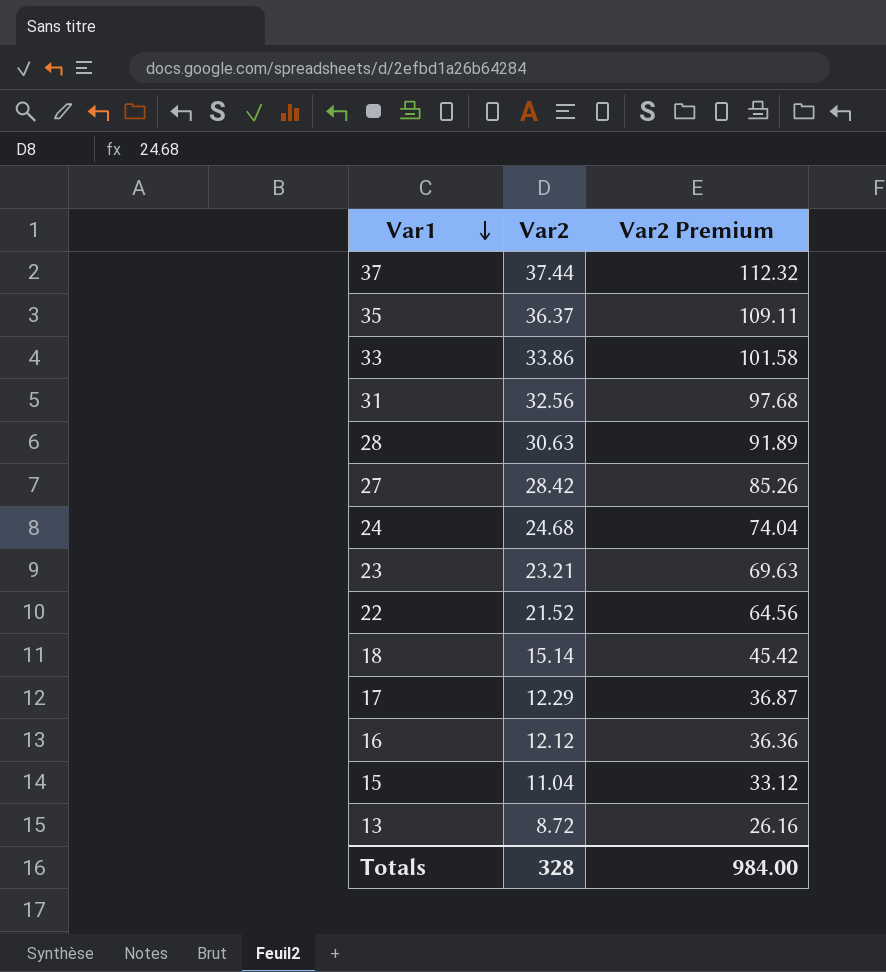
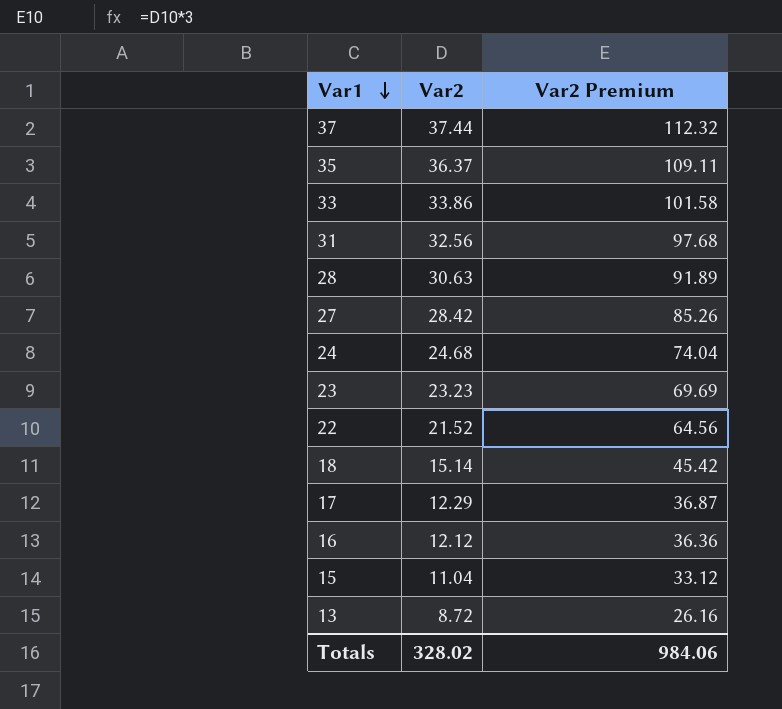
23 | Var2: 23.21 -> 23.23
23 | Var2 Premium: 69.63 -> 69.69
Totals | Var2: 328 -> 328.02
Totals | Var2 Premium: 984.00 -> 984.06

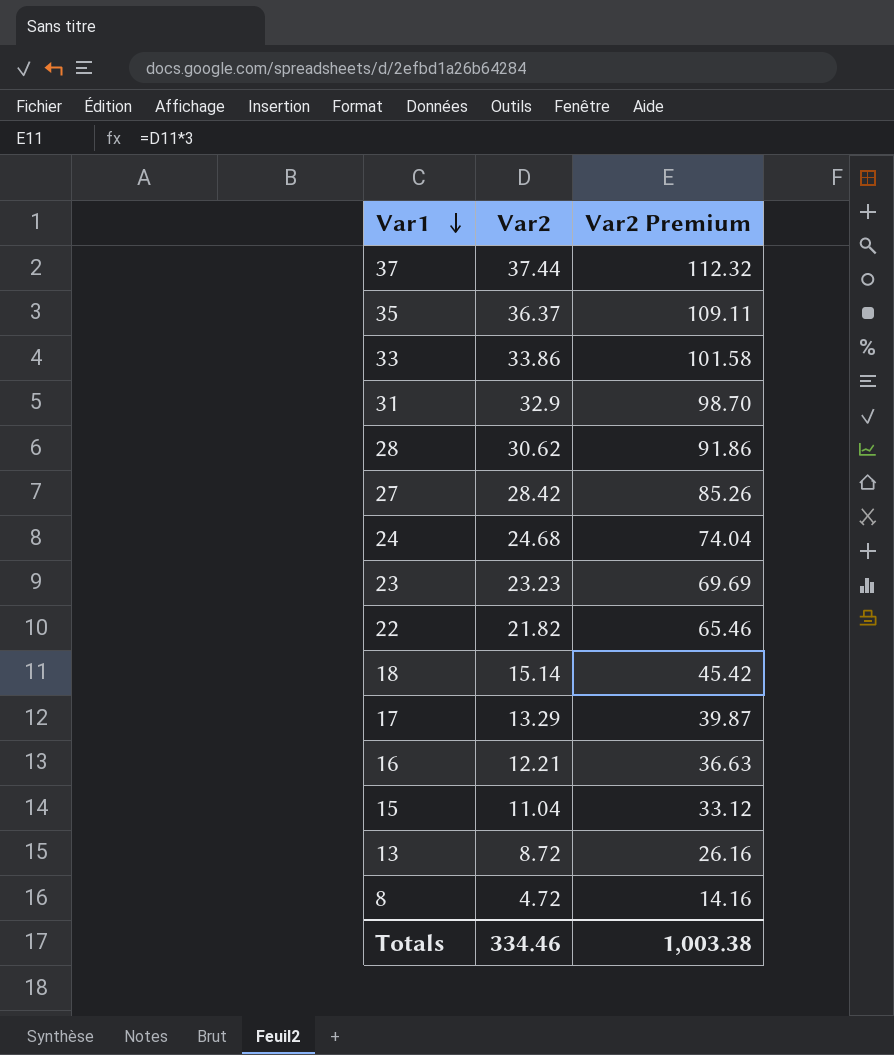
31 | Var2: 32.56 -> 32.9
31 | Var2 Premium: 97.68 -> 98.70
28 | Var2: 30.63 -> 30.62
28 | Var2 Premium: 91.89 -> 91.86
22 | Var2: 21.52 -> 21.82
22 | Var2 Premium: 64.56 -> 65.46
17 | Var2: 12.29 -> 13.29
17 | Var2 Premium: 36.87 -> 39.87
16 | Var2: 12.12 -> 12.21
16 | Var2 Premium: 36.36 -> 36.63
row 8: none -> 4.72 | 14.16
Totals | Var2: 328.02 -> 334.46
Totals | Var2 Premium: 984.06 -> 1,003.38

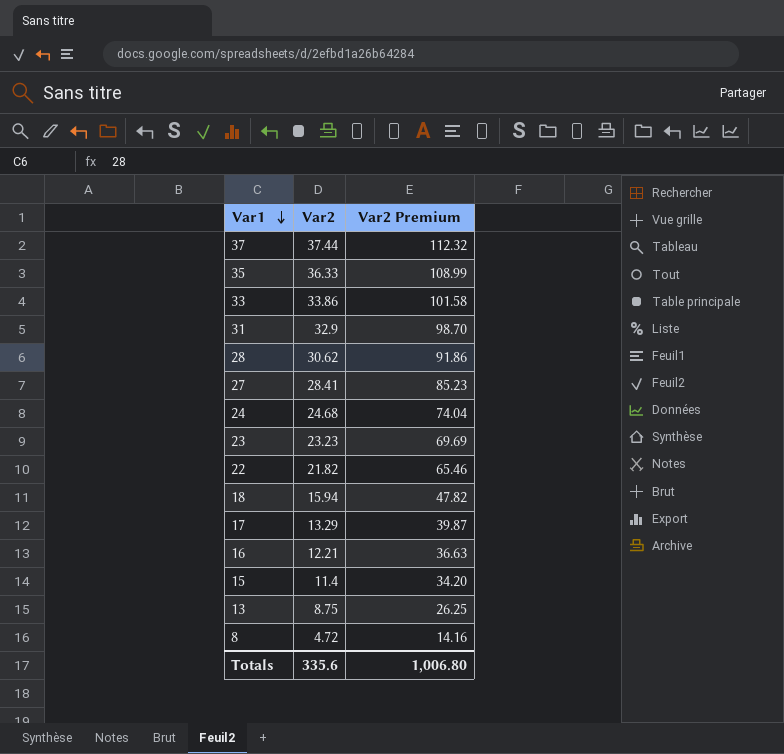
35 | Var2: 36.37 -> 36.33
35 | Var2 Premium: 109.11 -> 108.99
27 | Var2: 28.42 -> 28.41
27 | Var2 Premium: 85.26 -> 85.23
18 | Var2: 15.14 -> 15.94
18 | Var2 Premium: 45.42 -> 47.82
15 | Var2: 11.04 -> 11.4
15 | Var2 Premium: 33.12 -> 34.20
13 | Var2: 8.72 -> 8.75
13 | Var2 Premium: 26.16 -> 26.25
Totals | Var2: 334.46 -> 335.6
Totals | Var2 Premium: 1,003.38 -> 1,006.80

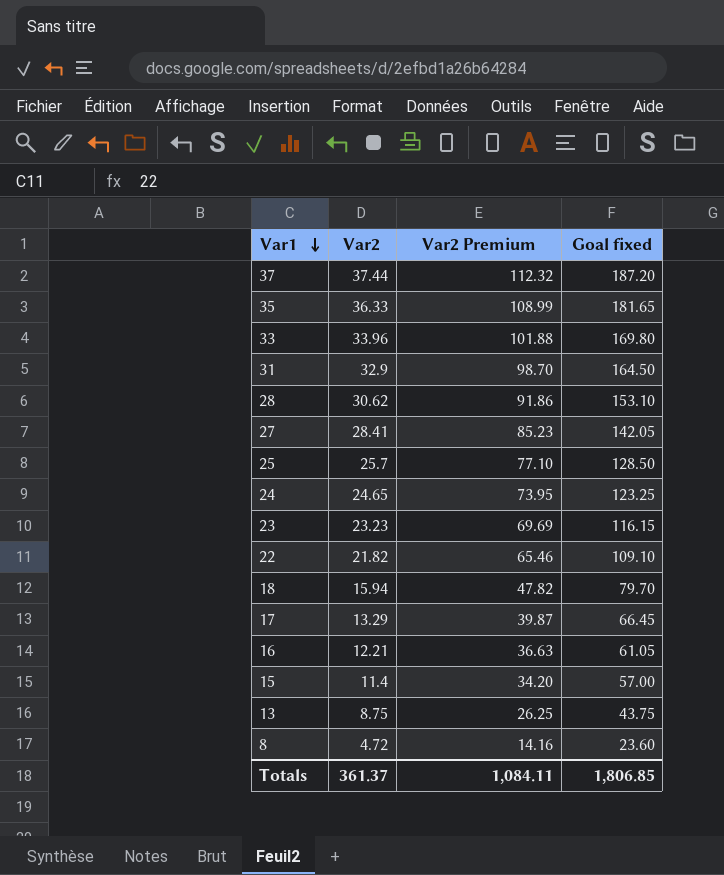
column Goal fixed | formula: none -> [Var2] * 5
33 | Var2: 33.86 -> 33.96
33 | Var2 Premium: 101.58 -> 101.88
row 25: none -> 25.7 | 77.10 | 128.50
24 | Var2: 24.68 -> 24.65
24 | Var2 Premium: 74.04 -> 73.95
Totals | Var2: 335.6 -> 361.37
Totals | Var2 Premium: 1,006.80 -> 1,084.11

